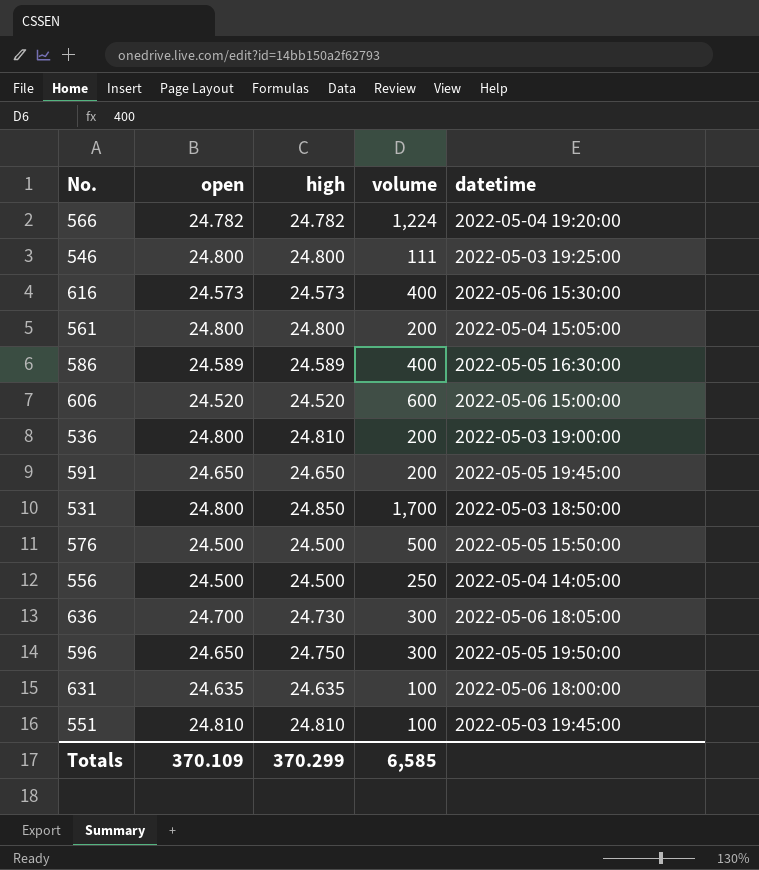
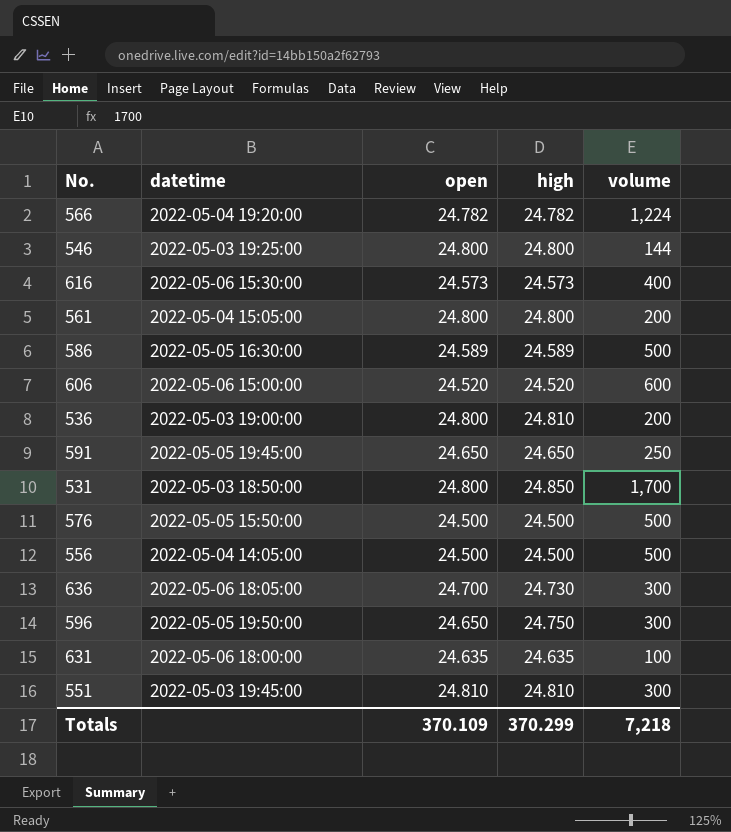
column datetime | position: 5 -> 2
546 | volume: 111 -> 144
586 | volume: 400 -> 500
591 | volume: 200 -> 250
556 | volume: 250 -> 500
551 | volume: 100 -> 300
Totals | volume: 6,585 -> 7,218

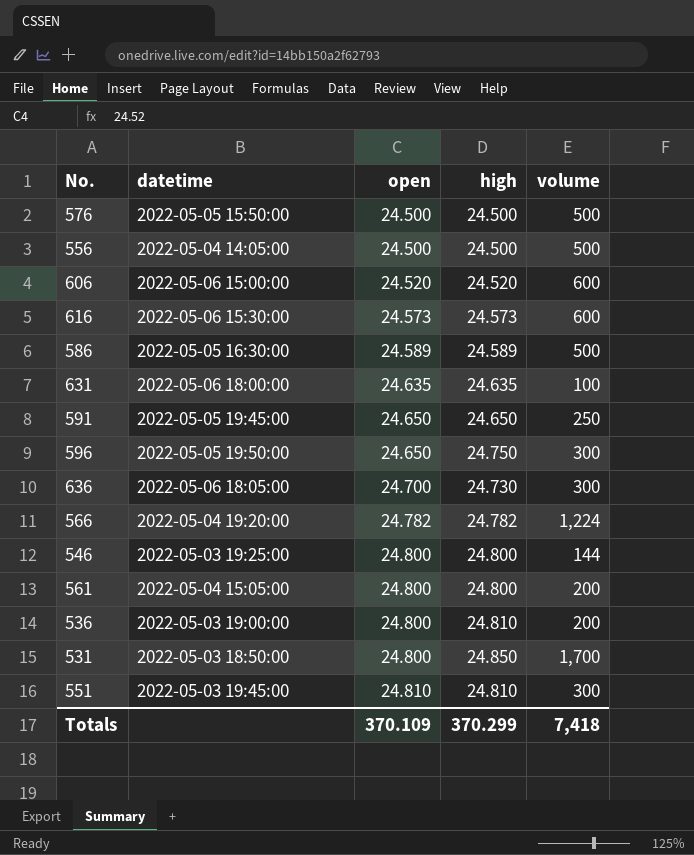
row order: none -> open ascending
616 | volume: 400 -> 600
Totals | volume: 7,218 -> 7,418

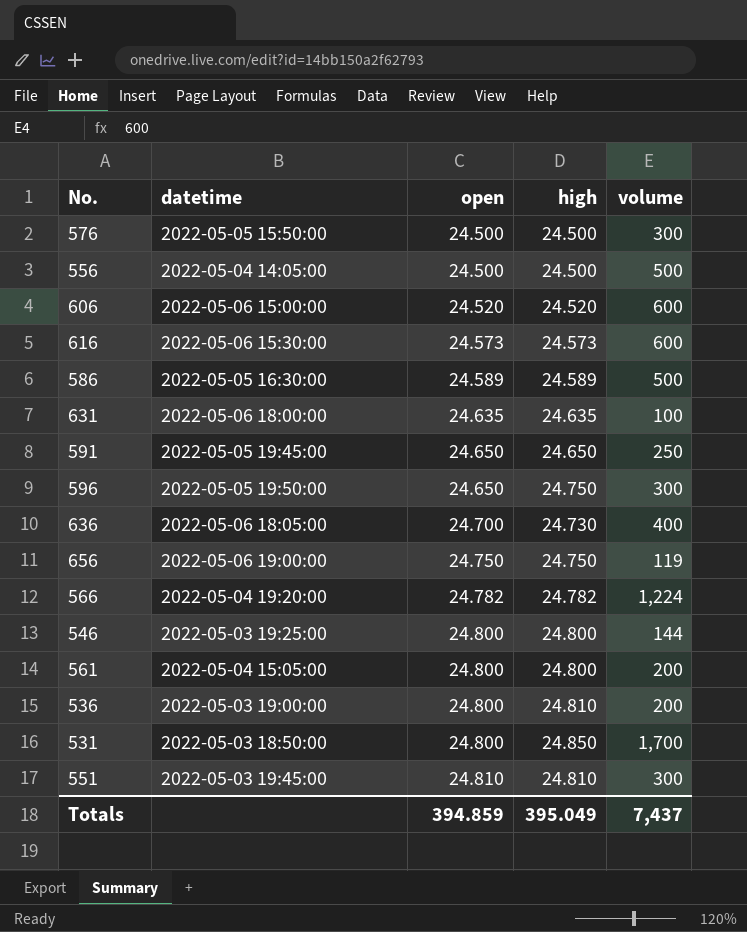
576 | volume: 500 -> 300
636 | volume: 300 -> 400
row 656: none -> 2022-05-06 19:00:00 | 24.750 | 24.750 | 119
Totals | open: 370.109 -> 394.859
Totals | high: 370.299 -> 395.049
Totals | volume: 7,418 -> 7,437

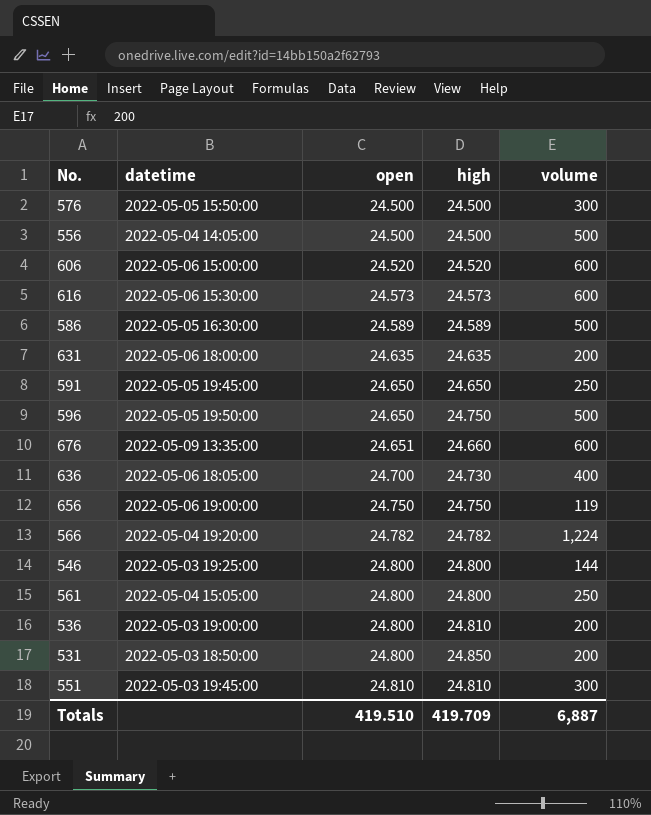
631 | volume: 100 -> 200
596 | volume: 300 -> 500
row 676: none -> 2022-05-09 13:35:00 | 24.651 | 24.660 | 600
561 | volume: 200 -> 250
531 | volume: 1,700 -> 200
Totals | open: 394.859 -> 419.510
Totals | high: 395.049 -> 419.709
Totals | volume: 7,437 -> 6,887

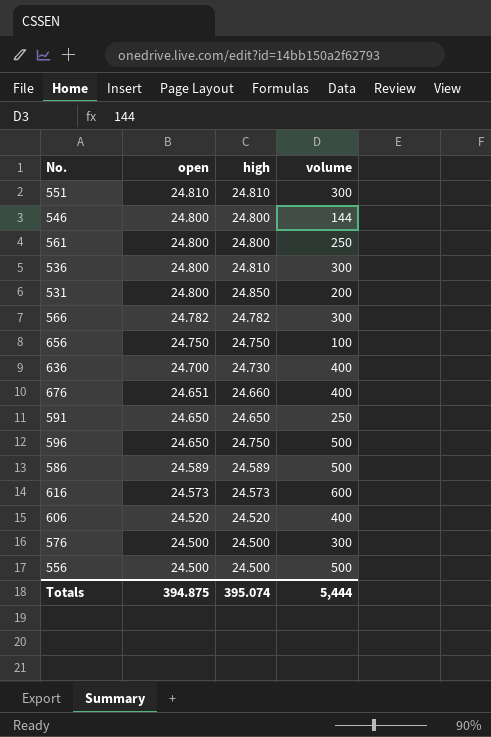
row order: open ascending -> open descending
column datetime | position: 2 -> none
row 631: 2022-05-06 18:00:00 | 24.635 | 24.635 | 200 -> none
536 | volume: 200 -> 300
566 | volume: 1,224 -> 300
656 | volume: 119 -> 100
676 | volume: 600 -> 400
606 | volume: 600 -> 400
Totals | open: 419.510 -> 394.875
Totals | high: 419.709 -> 395.074
Totals | volume: 6,887 -> 5,444

